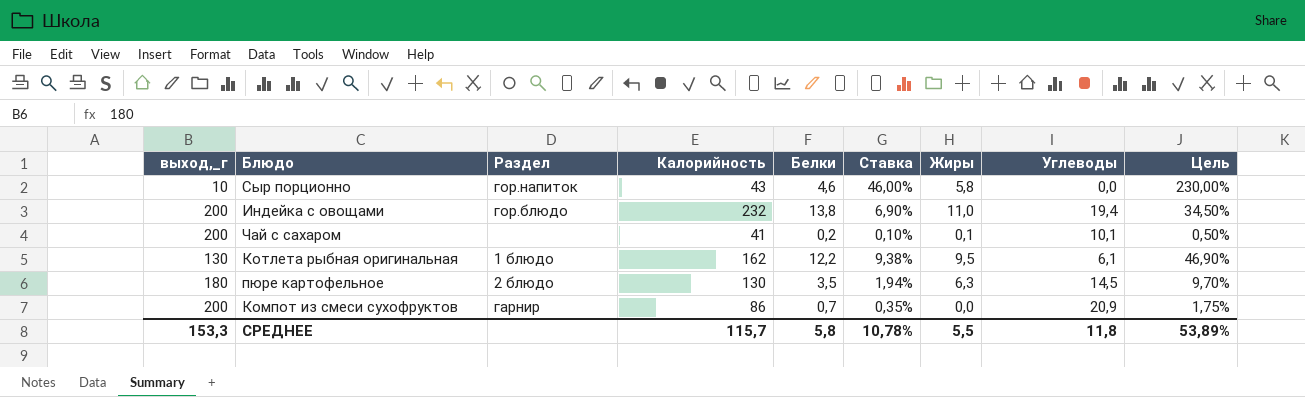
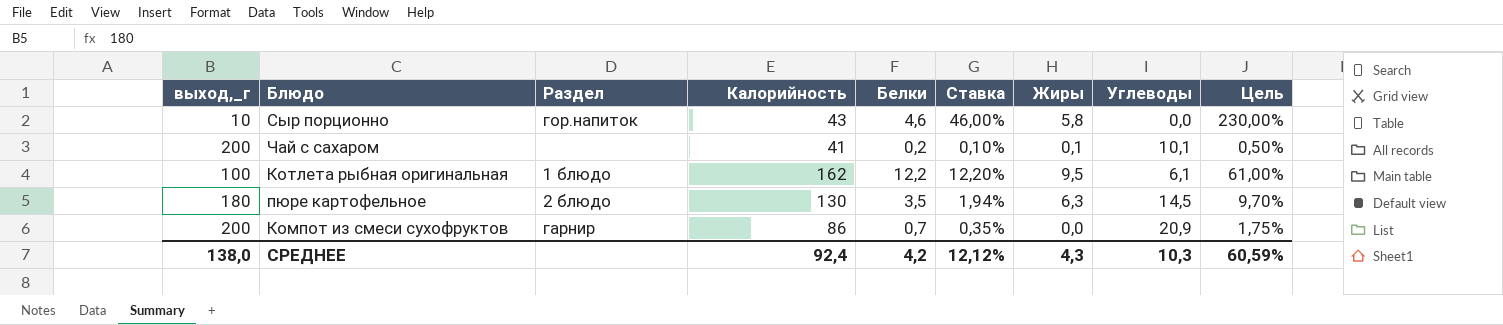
row Индейка с овощами: 200 | гор.блюдо | 232 | 13,8 | 6,90% | 11,0 | 19,4 | 34,50% -> none
Котлета рыбная оригинальная | выход,_г: 130 -> 100
Котлета рыбная оригинальная | Ставка: 9,38% -> 12,20%
Котлета рыбная оригинальная | Цель: 46,90% -> 61,00%
СРЕДНЕЕ | выход,_г: 153,3 -> 138,0
СРЕДНЕЕ | Калорийность: 115,7 -> 92,4
СРЕДНЕЕ | Белки: 5,8 -> 4,2
СРЕДНЕЕ | Ставка: 10,78% -> 12,12%
СРЕДНЕЕ | Жиры: 5,5 -> 4,3
СРЕДНЕЕ | Углеводы: 11,8 -> 10,3
СРЕДНЕЕ | Цель: 53,89% -> 60,59%

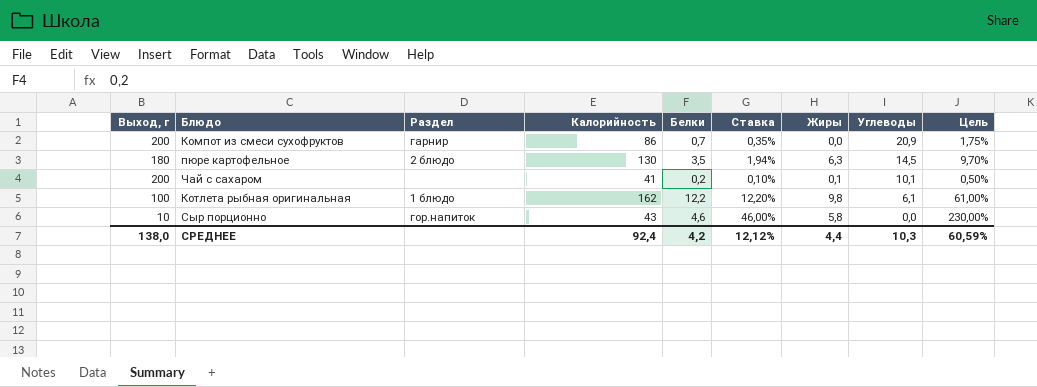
row order: none -> Углеводы descending
column name: выход,_г -> Выход, г
Котлета рыбная оригинальная | Жиры: 9,5 -> 9,8
СРЕДНЕЕ | Жиры: 4,3 -> 4,4

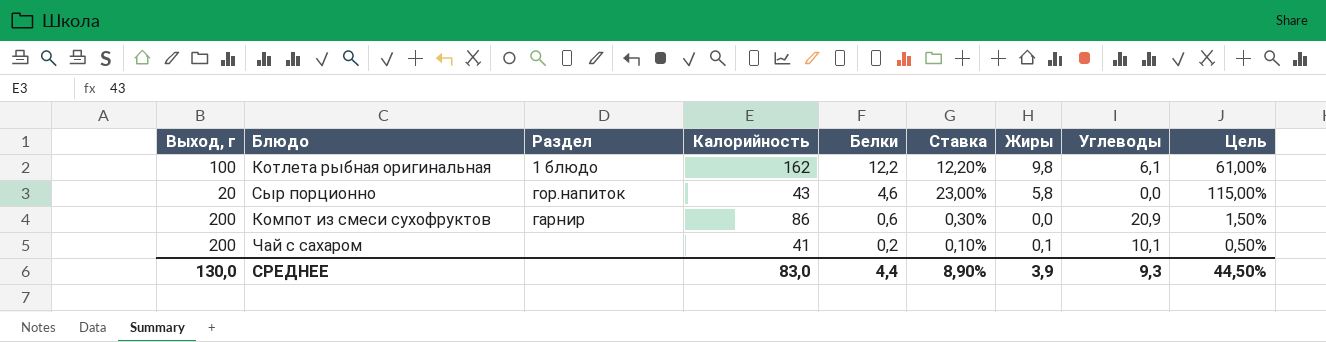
row order: Углеводы descending -> Белки descending
row пюре картофельное: 180 | 2 блюдо | 130 | 3,5 | 1,94% | 6,3 | 14,5 | 9,70% -> none
Сыр порционно | Выход, г: 10 -> 20
Сыр порционно | Ставка: 46,00% -> 23,00%
Сыр порционно | Цель: 230,00% -> 115,00%
Компот из смеси сухофруктов | Белки: 0,7 -> 0,6
Компот из смеси сухофруктов | Ставка: 0,35% -> 0,30%
Компот из смеси сухофруктов | Цель: 1,75% -> 1,50%
СРЕДНЕЕ | Выход, г: 138,0 -> 130,0
СРЕДНЕЕ | Калорийность: 92,4 -> 83,0
СРЕДНЕЕ | Белки: 4,2 -> 4,4
СРЕДНЕЕ | Ставка: 12,12% -> 8,90%
СРЕДНЕЕ | Жиры: 4,4 -> 3,9
СРЕДНЕЕ | Углеводы: 10,3 -> 9,3
СРЕДНЕЕ | Цель: 60,59% -> 44,50%

